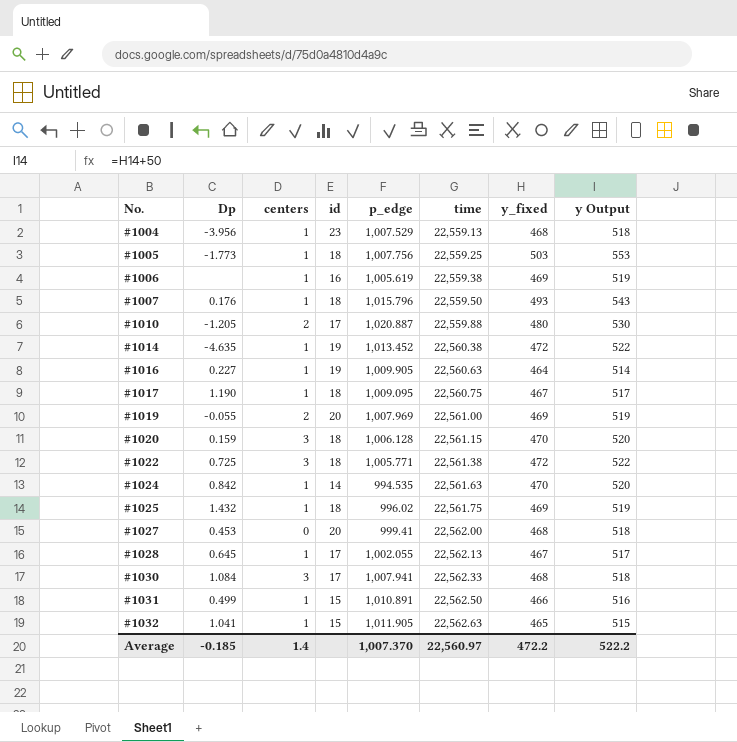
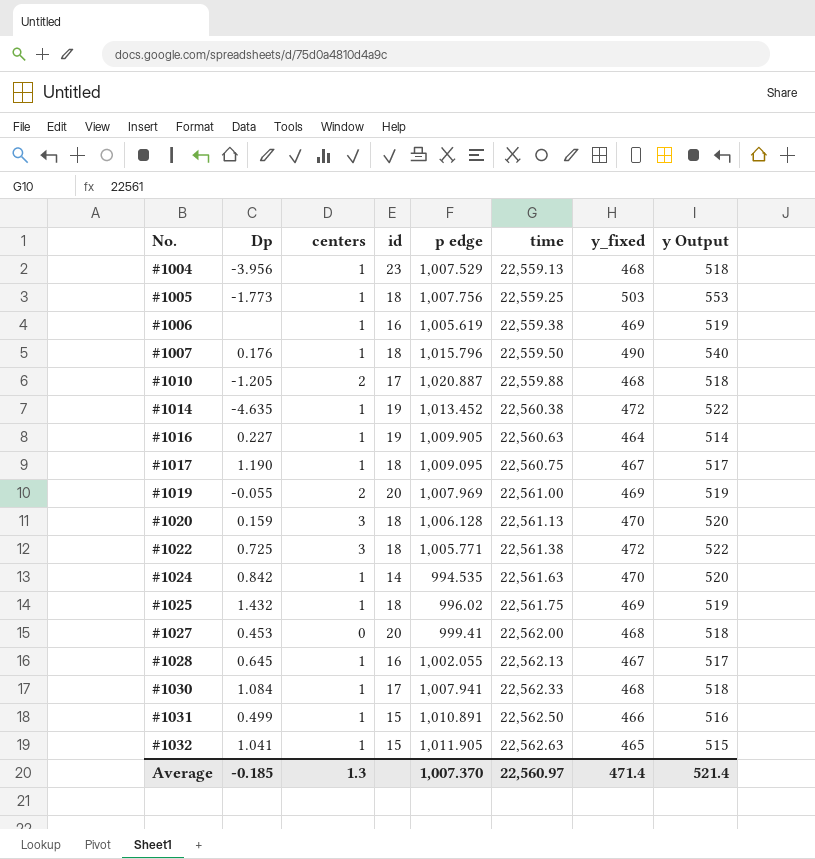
column name: p_edge -> p edge
#1007 | y_fixed: 493 -> 490
#1007 | y Output: 543 -> 540
#1010 | y_fixed: 480 -> 468
#1010 | y Output: 530 -> 518
#1020 | time: 22,561.15 -> 22,561.13
#1028 | id: 17 -> 16
#1030 | centers: 3 -> 1
Average | centers: 1.4 -> 1.3
Average | y_fixed: 472.2 -> 471.4
Average | y Output: 522.2 -> 521.4

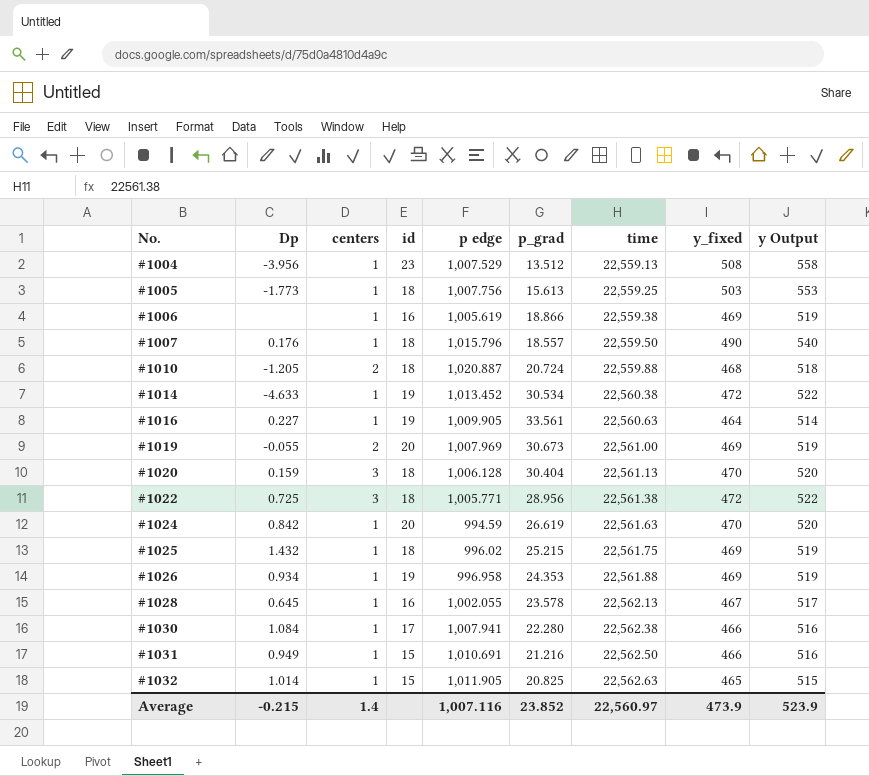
column p_grad | position: none -> 6
row #1017: 1.190 | 1 | 18 | 1,009.095 | 22,560.75 | 467 | 517 -> none
row #1027: 0.453 | 0 | 20 | 999.41 | 22,562.00 | 468 | 518 -> none
#1004 | y_fixed: 468 -> 508
#1004 | y Output: 518 -> 558
#1010 | id: 17 -> 18
#1014 | Dp: -4.635 -> -4.633
#1024 | id: 14 -> 20
#1024 | p edge: 994.535 -> 994.59
row #1026: none -> 0.934 | 1 | 19 | 996.958 | 24.353 | 22,561.88 | 469 | 519
#1030 | time: 22,562.33 -> 22,562.38
#1030 | y_fixed: 468 -> 466
#1030 | y Output: 518 -> 516
#1031 | Dp: 0.499 -> 0.949
#1031 | p edge: 1,010.891 -> 1,010.691
#1032 | Dp: 1.041 -> 1.014
Average | Dp: -0.185 -> -0.215
Average | centers: 1.3 -> 1.4
Average | p edge: 1,007.370 -> 1,007.116
Average | y_fixed: 471.4 -> 473.9
Average | y Output: 521.4 -> 523.9

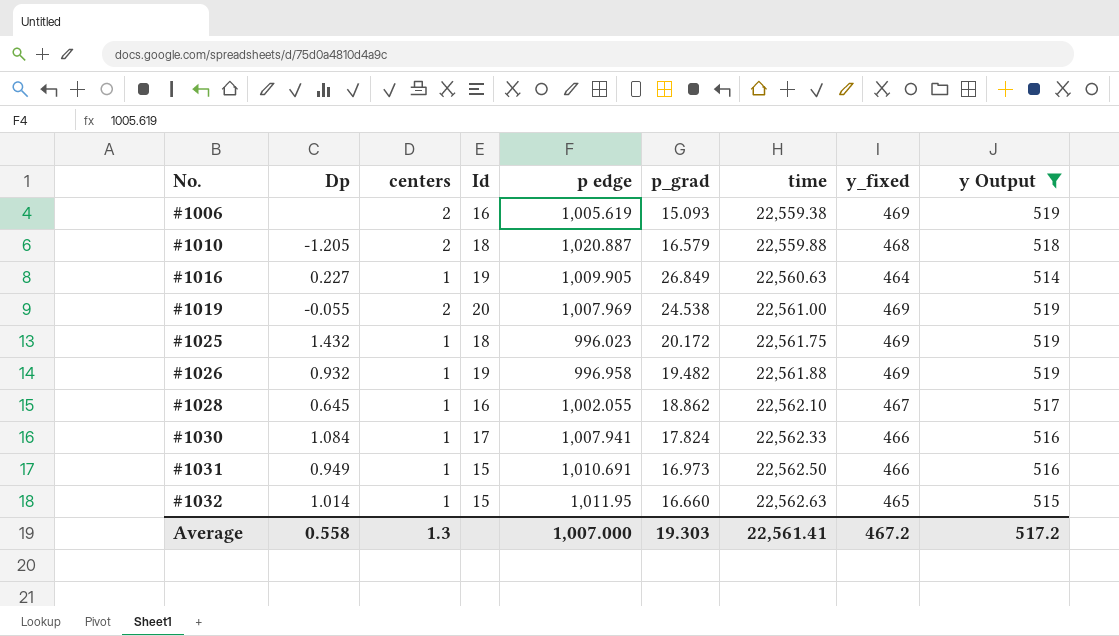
filter: none -> y Output <= 519
column name: id -> Id
#1006 | centers: 1 -> 2
#1006 | p_grad: 18.866 -> 15.093
#1010 | p_grad: 20.724 -> 16.579
#1016 | p_grad: 33.561 -> 26.849
#1019 | p_grad: 30.673 -> 24.538
#1025 | p edge: 996.02 -> 996.023
#1025 | p_grad: 25.215 -> 20.172
#1026 | Dp: 0.934 -> 0.932
#1026 | p_grad: 24.353 -> 19.482
#1028 | p_grad: 23.578 -> 18.862
#1028 | time: 22,562.13 -> 22,562.10
#1030 | p_grad: 22.280 -> 17.824
#1030 | time: 22,562.38 -> 22,562.33
#1031 | p_grad: 21.216 -> 16.973
#1032 | p edge: 1,011.905 -> 1,011.95
#1032 | p_grad: 20.825 -> 16.660
Average | Dp: -0.215 -> 0.558
Average | centers: 1.4 -> 1.3
Average | p edge: 1,007.116 -> 1,007.000
Average | p_grad: 23.852 -> 19.303
Average | time: 22,560.97 -> 22,561.41
Average | y_fixed: 473.9 -> 467.2
Average | y Output: 523.9 -> 517.2

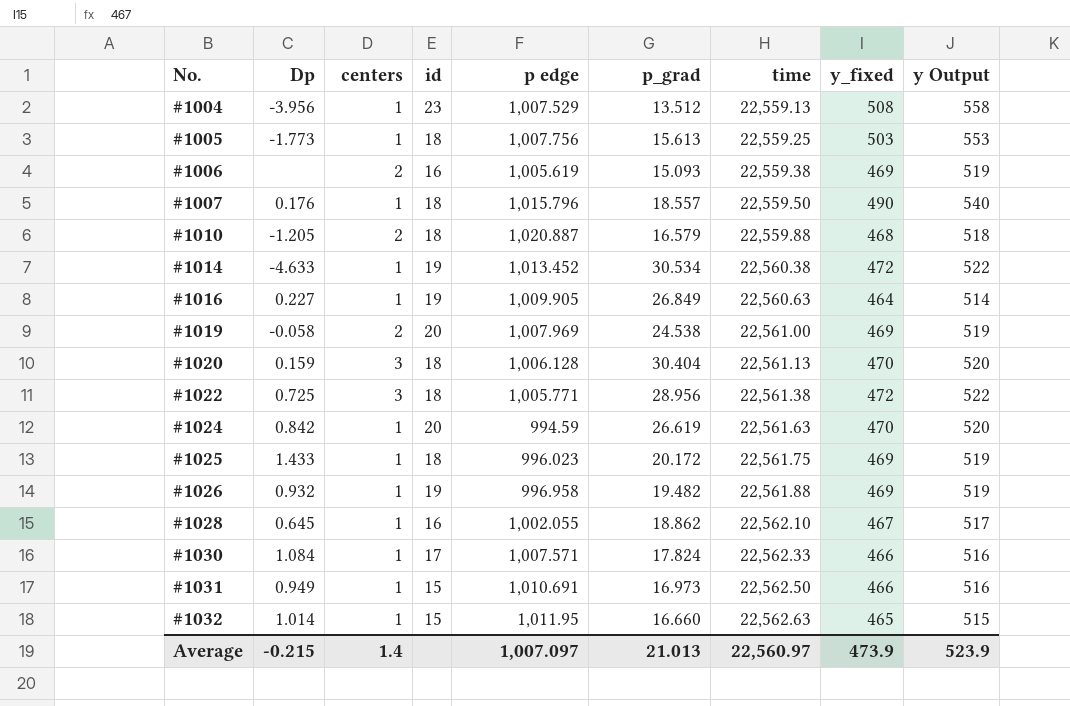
filter: y Output <= 519 -> none
column name: Id -> id
#1019 | Dp: -0.055 -> -0.058
#1025 | Dp: 1.432 -> 1.433
#1030 | p edge: 1,007.941 -> 1,007.571
Average | Dp: 0.558 -> -0.215
Average | centers: 1.3 -> 1.4
Average | p edge: 1,007.000 -> 1,007.097
Average | p_grad: 19.303 -> 21.013
Average | time: 22,561.41 -> 22,560.97
Average | y_fixed: 467.2 -> 473.9
Average | y Output: 517.2 -> 523.9

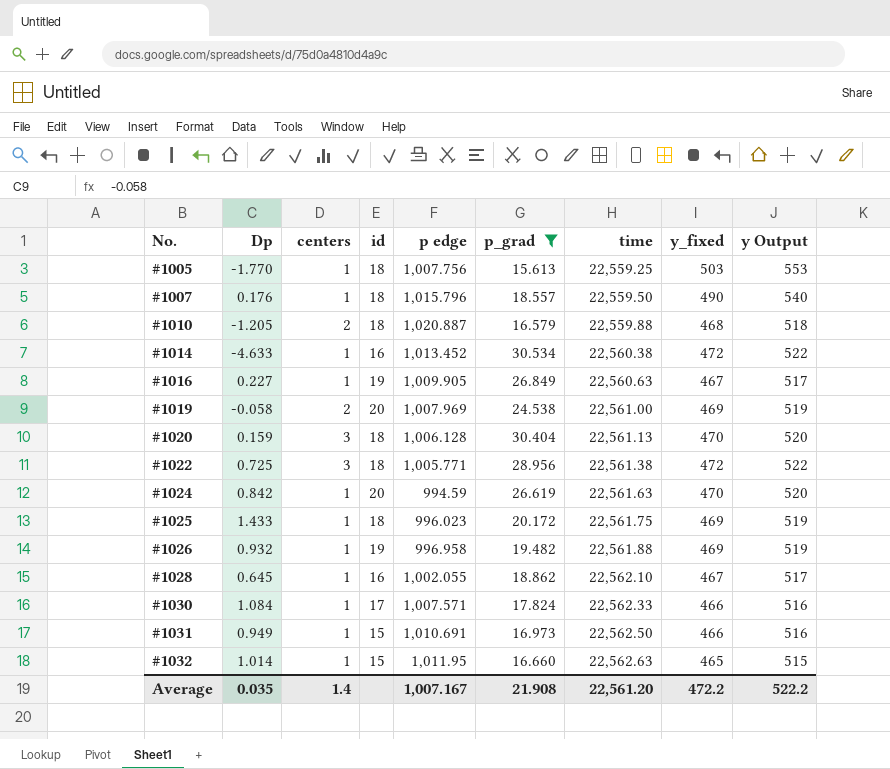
filter: none -> p_grad >= 15.613
#1005 | Dp: -1.773 -> -1.770
#1014 | id: 19 -> 16
#1016 | y_fixed: 464 -> 467
#1016 | y Output: 514 -> 517
Average | Dp: -0.215 -> 0.035
Average | p edge: 1,007.097 -> 1,007.167
Average | p_grad: 21.013 -> 21.908
Average | time: 22,560.97 -> 22,561.20
Average | y_fixed: 473.9 -> 472.2
Average | y Output: 523.9 -> 522.2

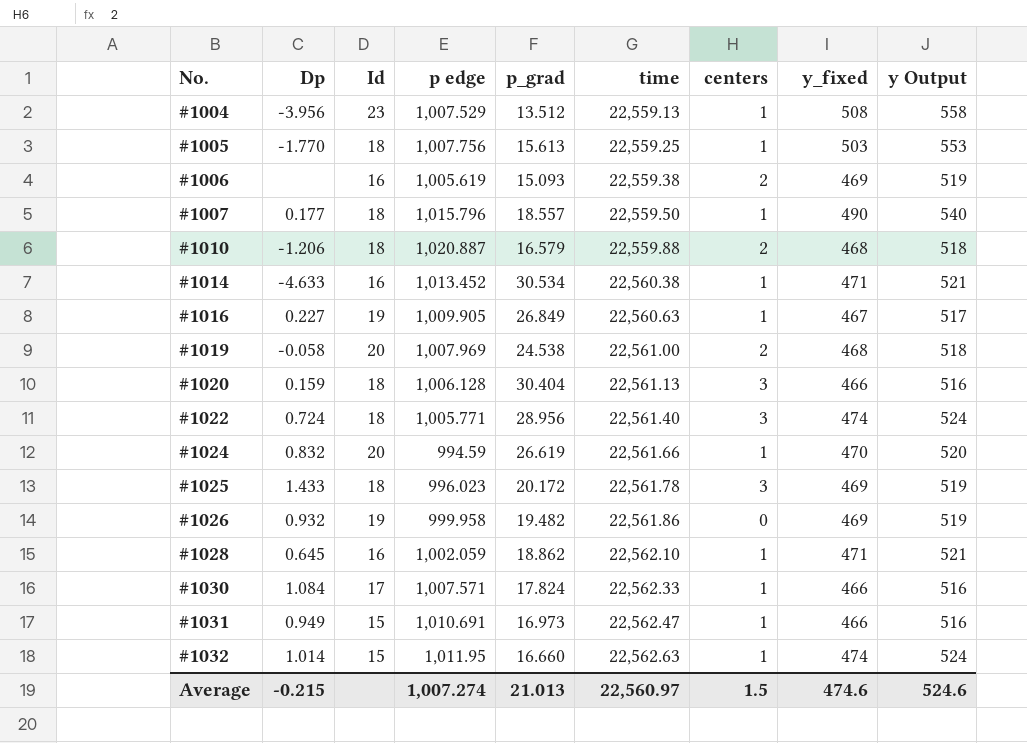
filter: p_grad >= 15.613 -> none
column name: id -> Id
column centers | position: 3 -> 7
#1007 | Dp: 0.176 -> 0.177
#1010 | Dp: -1.205 -> -1.206
#1014 | y_fixed: 472 -> 471
#1014 | y Output: 522 -> 521
#1019 | y_fixed: 469 -> 468
#1019 | y Output: 519 -> 518
#1020 | y_fixed: 470 -> 466
#1020 | y Output: 520 -> 516
#1022 | Dp: 0.725 -> 0.724
#1022 | time: 22,561.38 -> 22,561.40
#1022 | y_fixed: 472 -> 474
#1022 | y Output: 522 -> 524
#1024 | Dp: 0.842 -> 0.832
#1024 | time: 22,561.63 -> 22,561.66
#1025 | time: 22,561.75 -> 22,561.78
#1025 | centers: 1 -> 3
#1026 | p edge: 996.958 -> 999.958
#1026 | time: 22,561.88 -> 22,561.86
#1026 | centers: 1 -> 0
#1028 | p edge: 1,002.055 -> 1,002.059
#1028 | y_fixed: 467 -> 471
#1028 | y Output: 517 -> 521
#1031 | time: 22,562.50 -> 22,562.47
#1032 | y_fixed: 465 -> 474
#1032 | y Output: 515 -> 524
Average | Dp: 0.035 -> -0.215
Average | p edge: 1,007.167 -> 1,007.274
Average | p_grad: 21.908 -> 21.013
Average | time: 22,561.20 -> 22,560.97
Average | centers: 1.4 -> 1.5
Average | y_fixed: 472.2 -> 474.6
Average | y Output: 522.2 -> 524.6

